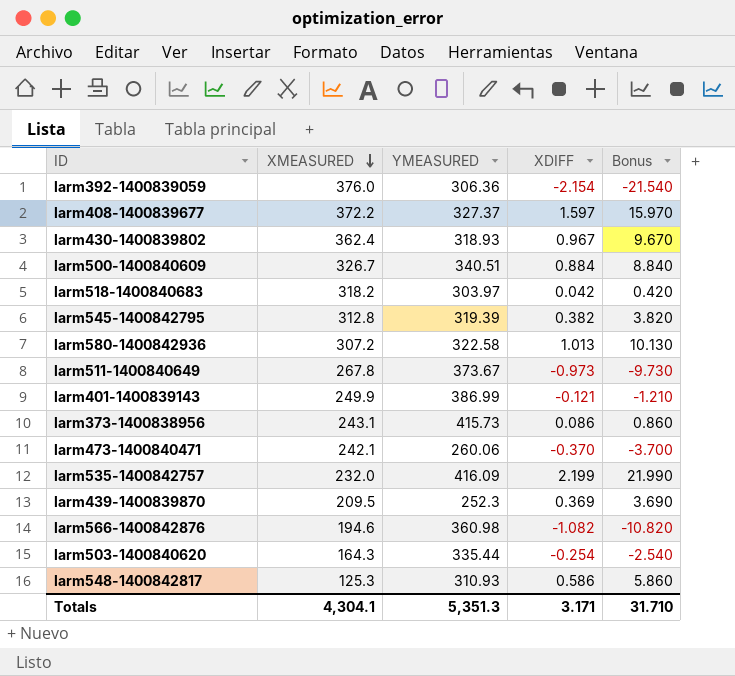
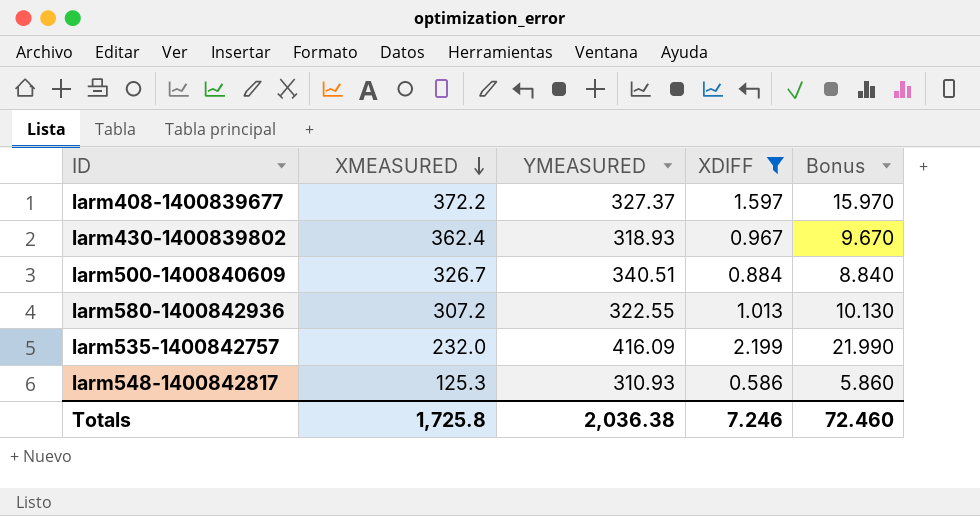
filter: none -> XDIFF >= 0.586
larm580-1400842936 | YMEASURED: 322.58 -> 322.55
Totals | XMEASURED: 4,304.1 -> 1,725.8
Totals | YMEASURED: 5,351.3 -> 2,036.38
Totals | XDIFF: 3.171 -> 7.246
Totals | Bonus: 31.710 -> 72.460

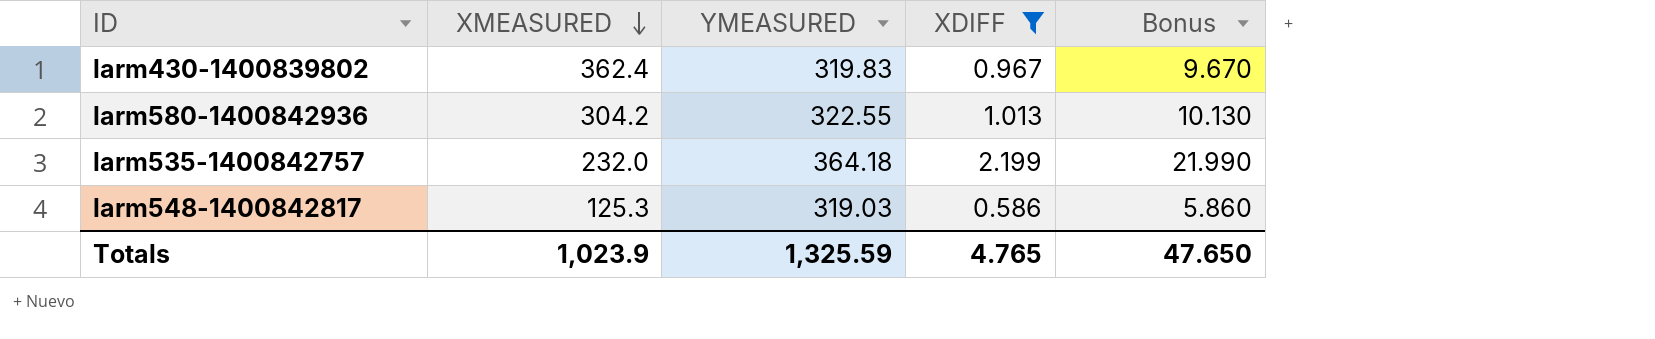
row larm408-1400839677: 372.2 | 327.37 | 1.597 | 15.970 -> none
row larm500-1400840609: 326.7 | 340.51 | 0.884 | 8.840 -> none
larm430-1400839802 | YMEASURED: 318.93 -> 319.83
larm580-1400842936 | XMEASURED: 307.2 -> 304.2
larm535-1400842757 | YMEASURED: 416.09 -> 364.18
larm548-1400842817 | YMEASURED: 310.93 -> 319.03
Totals | XMEASURED: 1,725.8 -> 1,023.9
Totals | YMEASURED: 2,036.38 -> 1,325.59
Totals | XDIFF: 7.246 -> 4.765
Totals | Bonus: 72.460 -> 47.650

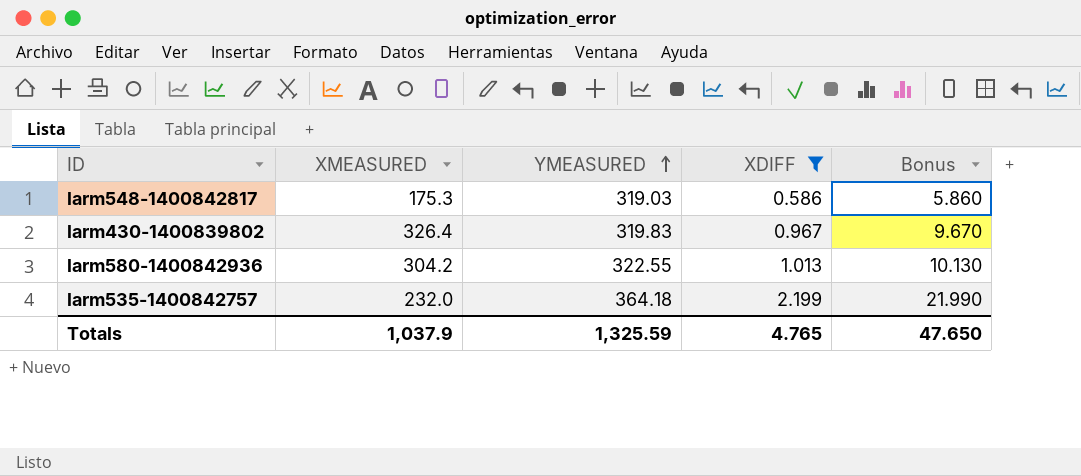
row order: XMEASURED descending -> YMEASURED ascending
larm548-1400842817 | XMEASURED: 125.3 -> 175.3
larm430-1400839802 | XMEASURED: 362.4 -> 326.4
Totals | XMEASURED: 1,023.9 -> 1,037.9

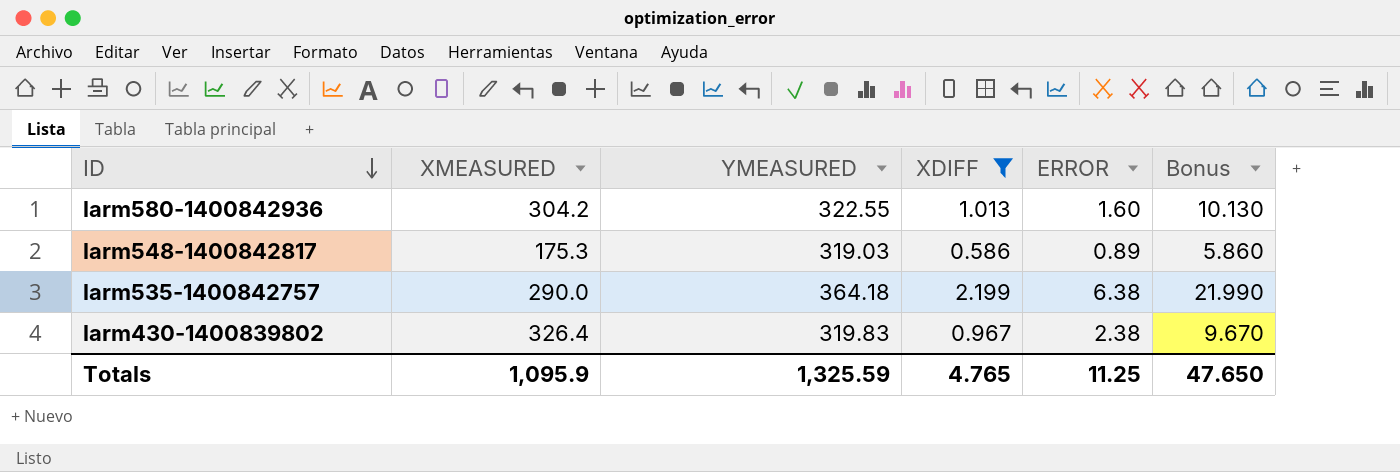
row order: YMEASURED ascending -> ID descending
column ERROR | position: none -> 5
larm535-1400842757 | XMEASURED: 232.0 -> 290.0
Totals | XMEASURED: 1,037.9 -> 1,095.9

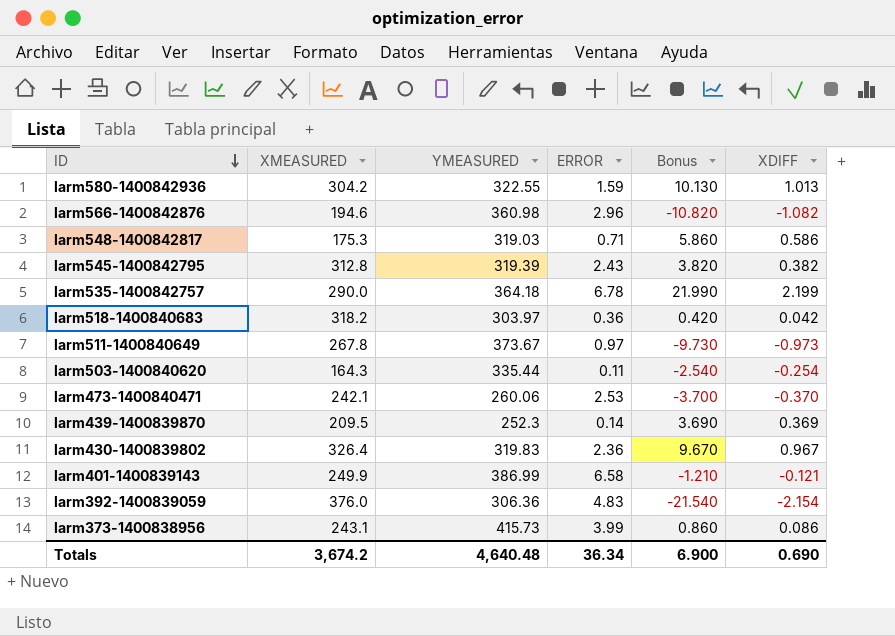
filter: XDIFF >= 0.586 -> none
column XDIFF | position: 4 -> 6
larm580-1400842936 | ERROR: 1.60 -> 1.59
larm548-1400842817 | ERROR: 0.89 -> 0.71
larm535-1400842757 | ERROR: 6.38 -> 6.78
larm430-1400839802 | ERROR: 2.38 -> 2.36
Totals | XMEASURED: 1,095.9 -> 3,674.2
Totals | YMEASURED: 1,325.59 -> 4,640.48
Totals | ERROR: 11.25 -> 36.34
Totals | Bonus: 47.650 -> 6.900
Totals | XDIFF: 4.765 -> 0.690

